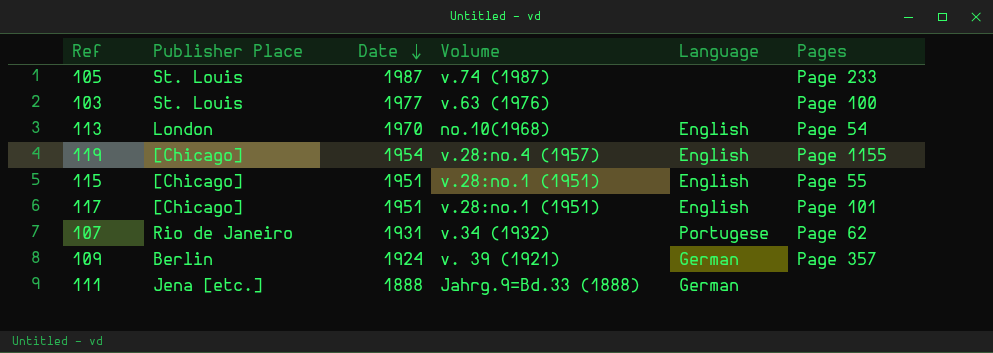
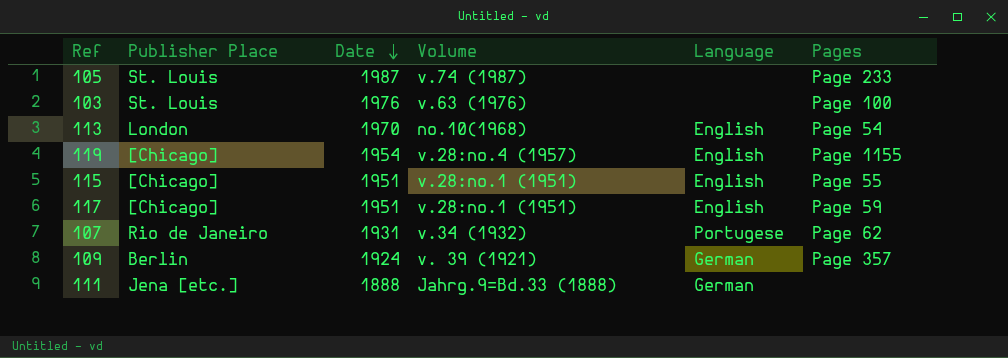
103 | Date: 1977 -> 1976
117 | Pages: Page 101 -> Page 59

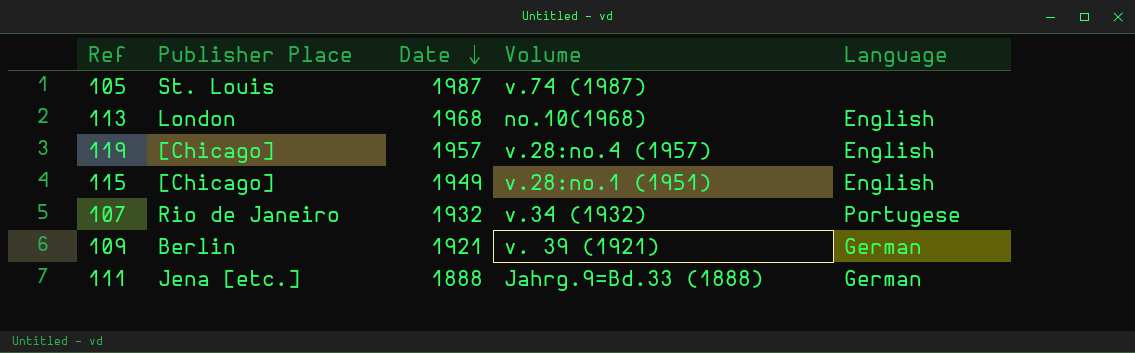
column Pages | position: 6 -> none
row 103: St. Louis | 1976 | v.63 (1976) | none | Page 100 -> none
row 117: [Chicago] | 1951 | v.28:no.1 (1951) | English | Page 59 -> none
113 | Date: 1970 -> 1968
119 | Date: 1954 -> 1957
115 | Date: 1951 -> 1949
107 | Date: 1931 -> 1932
109 | Date: 1924 -> 1921

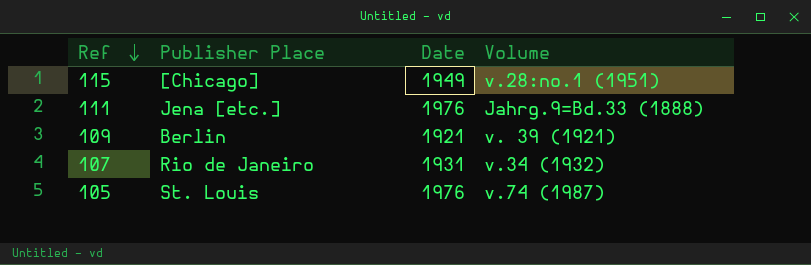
row order: Date descending -> Ref descending
column Language | position: 5 -> none
row 113: London | 1968 | no.10(1968) | English -> none
row 119: [Chicago] | 1957 | v.28:no.4 (1957) | English -> none
111 | Date: 1888 -> 1976
107 | Date: 1932 -> 1931
105 | Date: 1987 -> 1976

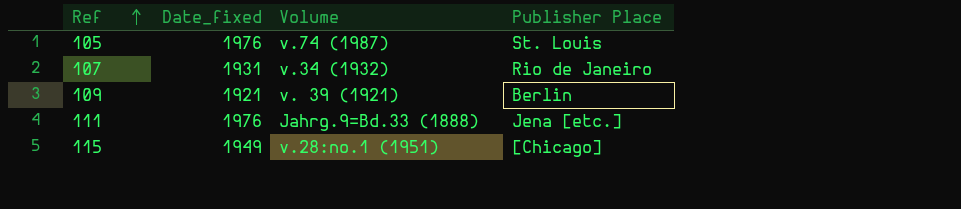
row order: Ref descending -> Ref ascending
column name: Date -> Date_fixed
column Publisher Place | position: 2 -> 4

